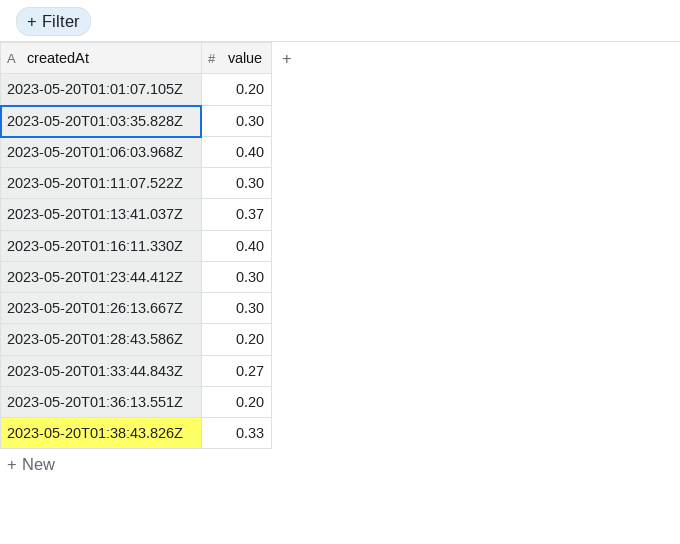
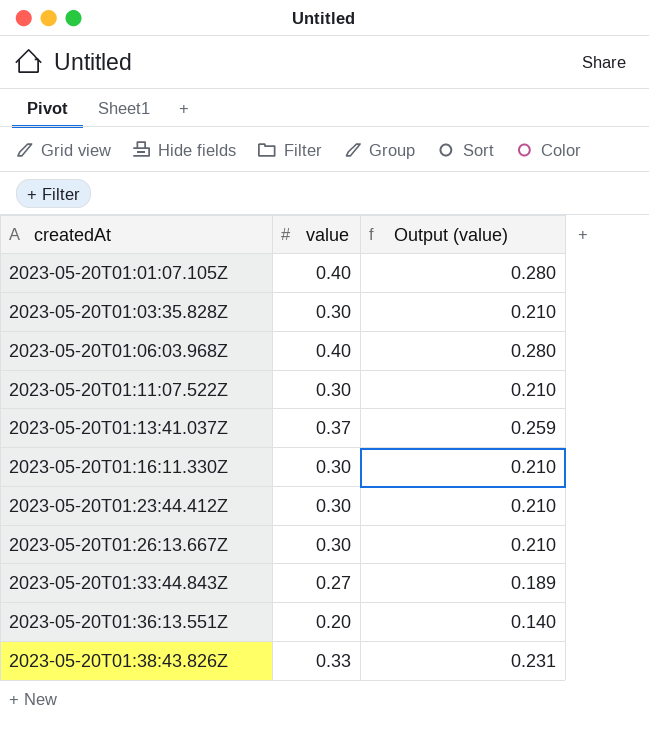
column Output (value) | formula: none -> [value] * 0.7
row 2023-05-20T01:28:43.586Z: 0.20 -> none
2023-05-20T01:01:07.105Z | value: 0.20 -> 0.40
2023-05-20T01:16:11.330Z | value: 0.40 -> 0.30

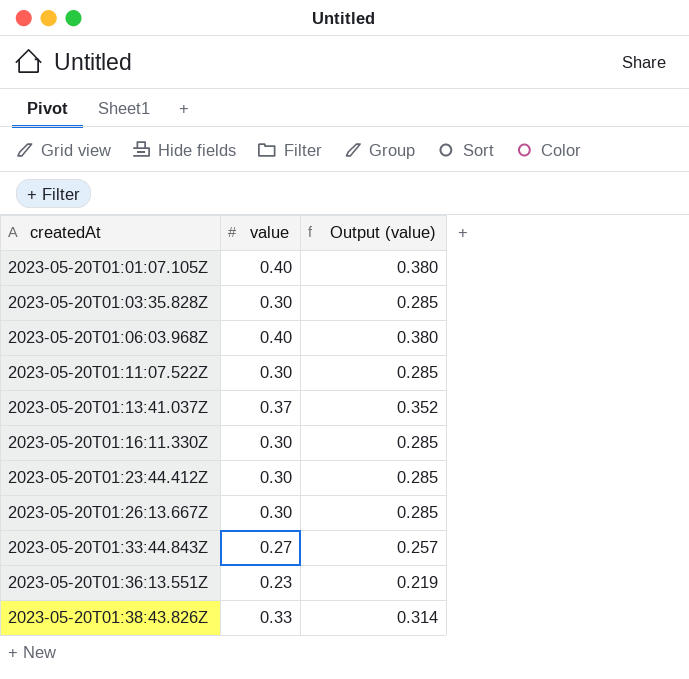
column Output (value) | formula: [value] * 0.7 -> [value] * 0.95
2023-05-20T01:36:13.551Z | value: 0.20 -> 0.23

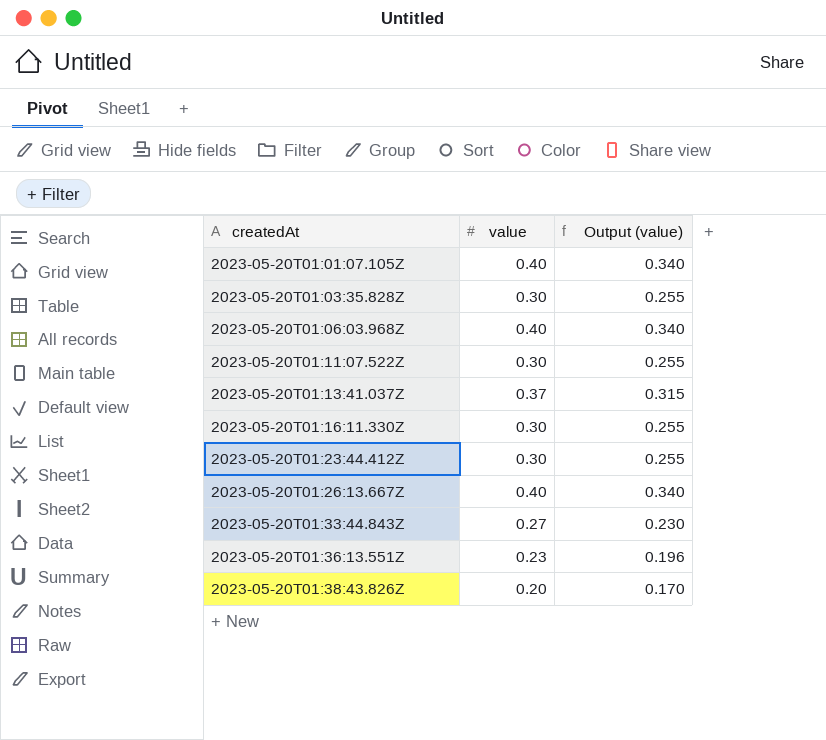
column Output (value) | formula: [value] * 0.95 -> [value] * 0.85
2023-05-20T01:26:13.667Z | value: 0.30 -> 0.40
2023-05-20T01:38:43.826Z | value: 0.33 -> 0.20

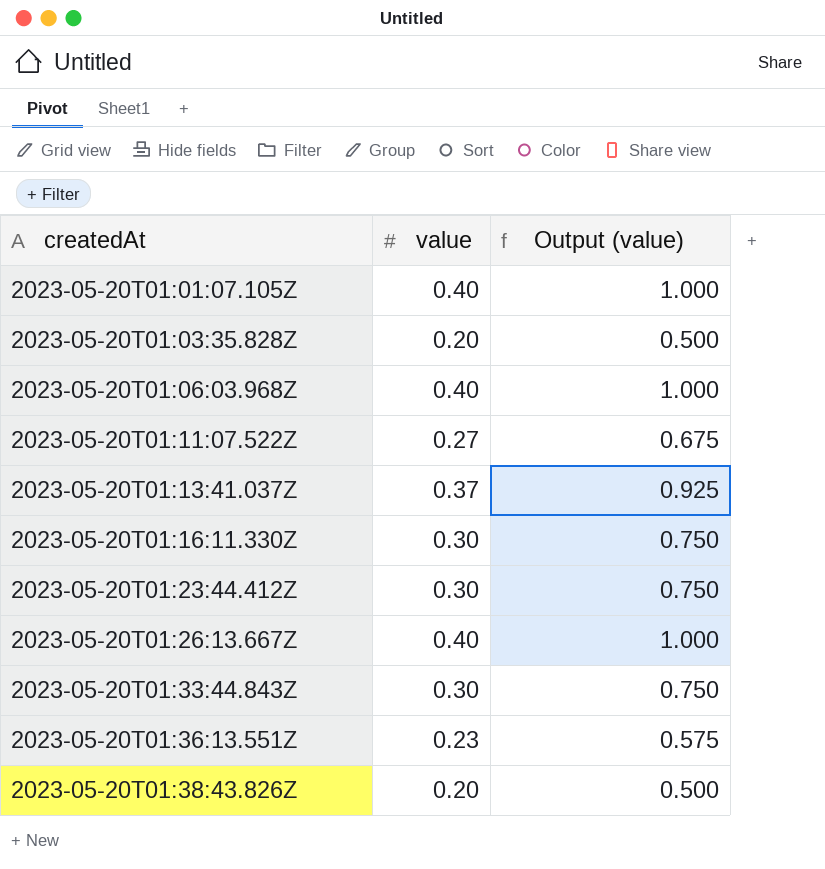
column Output (value) | formula: [value] * 0.85 -> [value] * 2.5
2023-05-20T01:03:35.828Z | value: 0.30 -> 0.20
2023-05-20T01:11:07.522Z | value: 0.30 -> 0.27
2023-05-20T01:33:44.843Z | value: 0.27 -> 0.30

